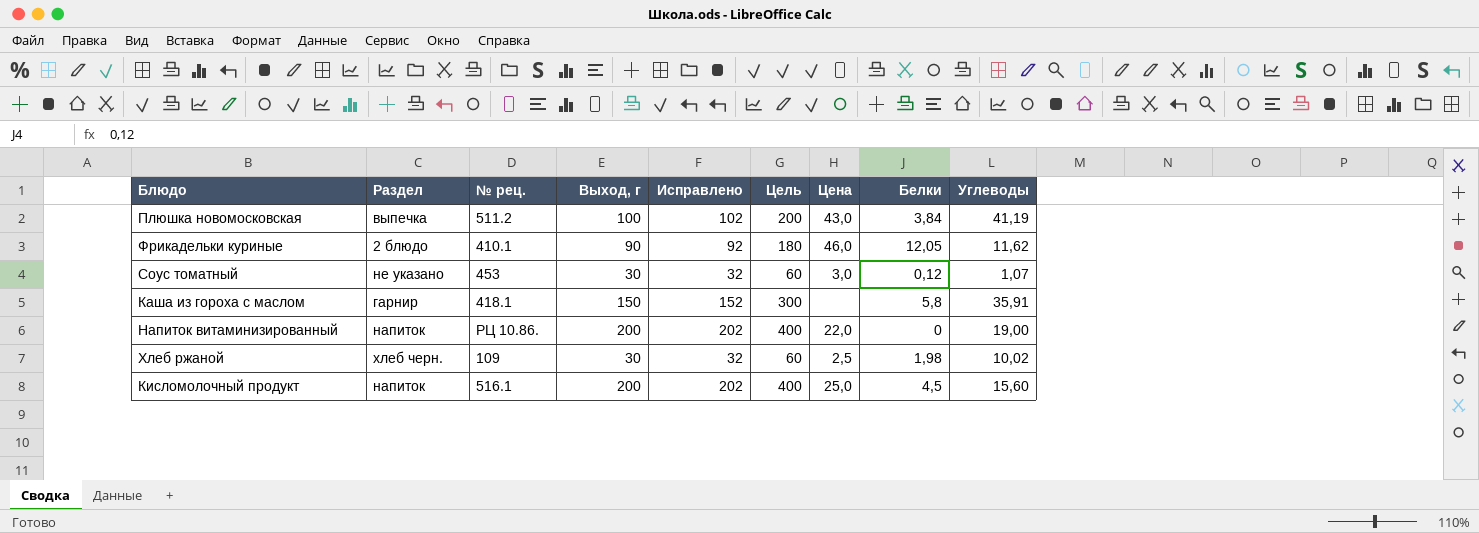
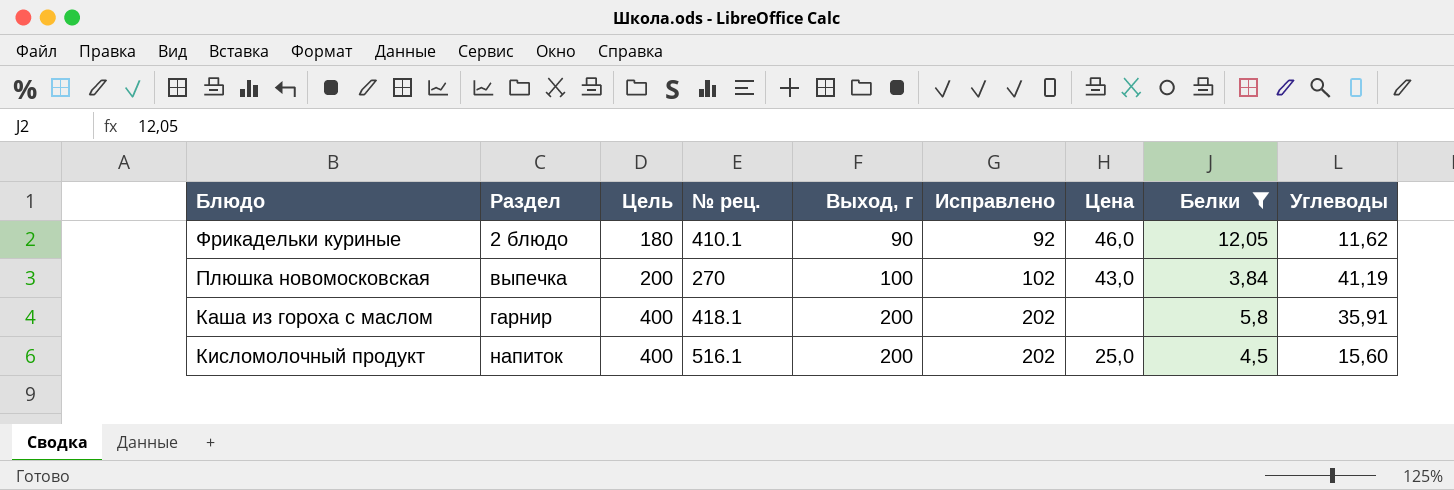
filter: none -> Белки >= 3,84
row order: none -> Раздел ascending
column Цель | position: 6 -> 3
Плюшка новомосковская | № рец.: 511.2 -> 270
Каша из гороха с маслом | Цель: 300 -> 400
Каша из гороха с маслом | Выход, г: 150 -> 200
Каша из гороха с маслом | Исправлено: 152 -> 202

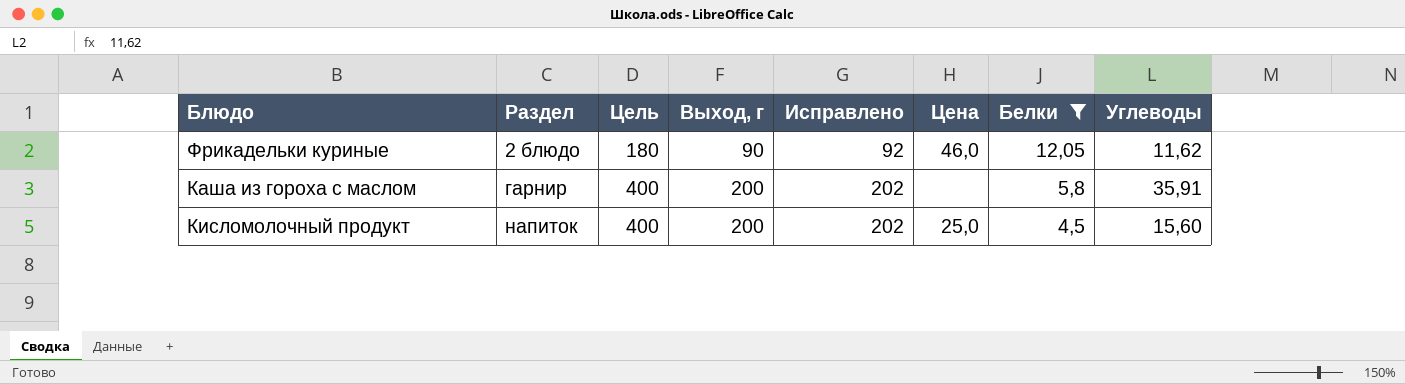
column № рец. | position: 4 -> none
row Плюшка новомосковская: выпечка | 200 | 270 | 100 | 102 | 43,0 | 3,84 | 41,19 -> none

